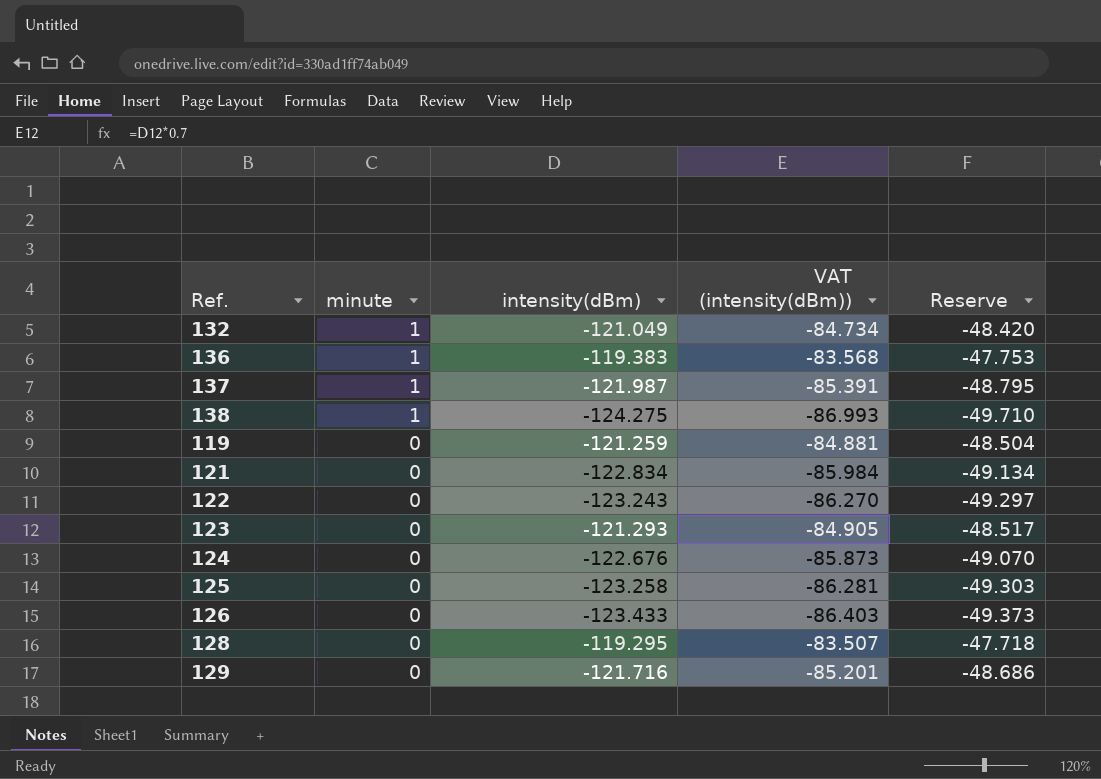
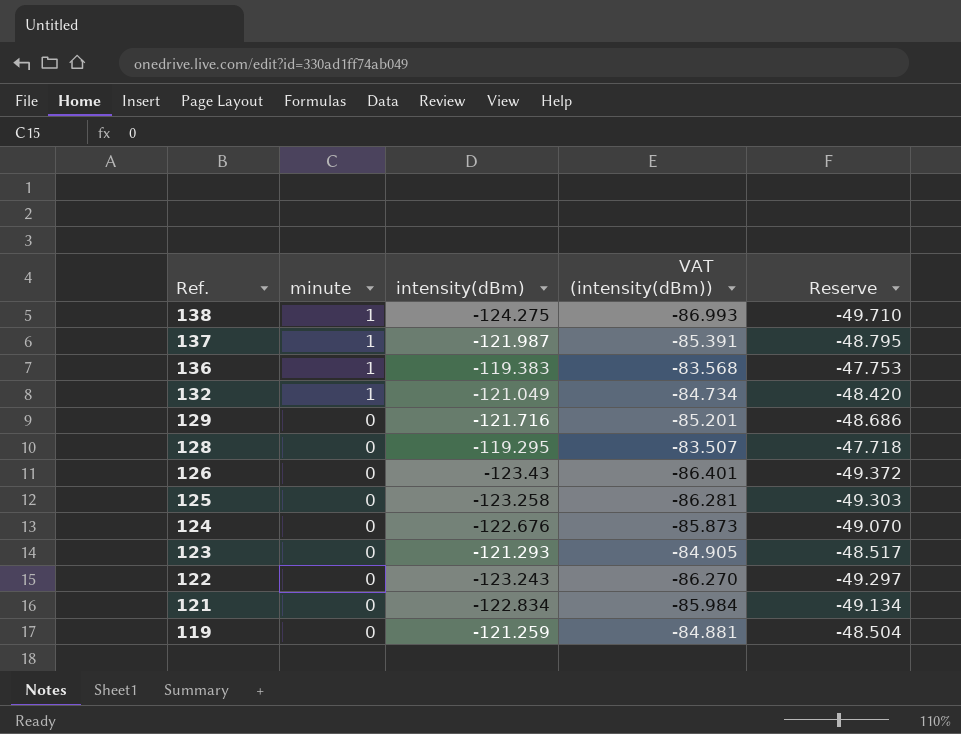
row order: minute descending -> Ref. descending
126 | intensity(dBm): -123.433 -> -123.43
126 | VAT (intensity(dBm)): -86.403 -> -86.401
126 | Reserve: -49.373 -> -49.372

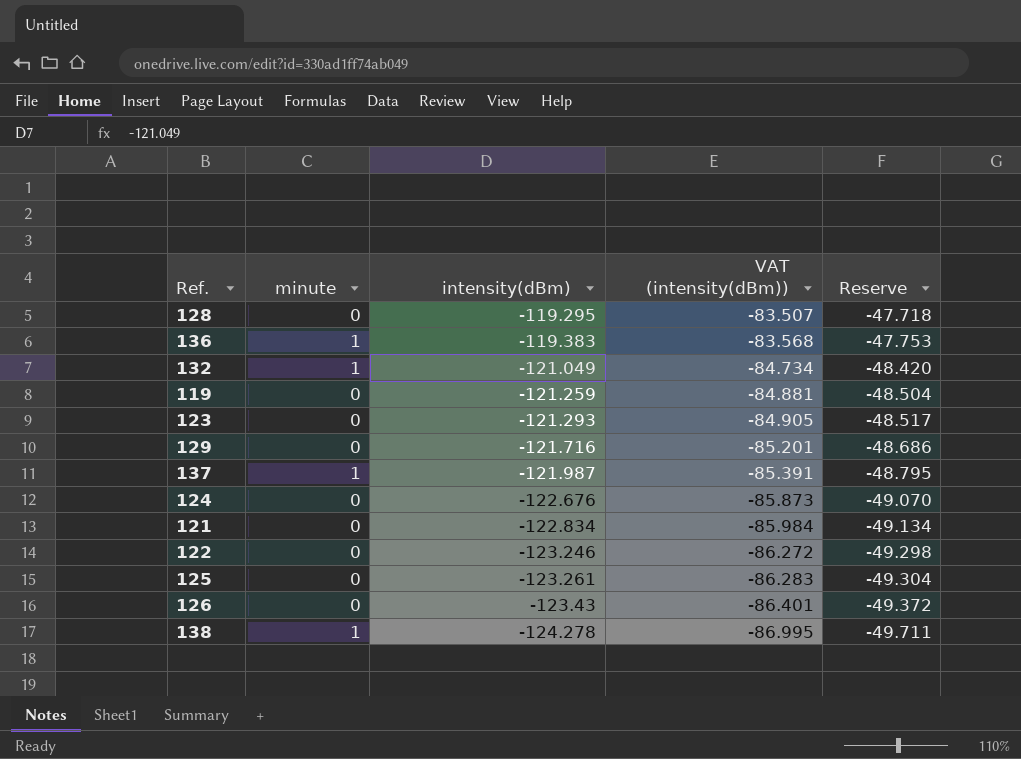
row order: Ref. descending -> intensity(dBm) descending
122 | intensity(dBm): -123.243 -> -123.246
122 | VAT (intensity(dBm)): -86.270 -> -86.272
122 | Reserve: -49.297 -> -49.298
125 | intensity(dBm): -123.258 -> -123.261
125 | VAT (intensity(dBm)): -86.281 -> -86.283
125 | Reserve: -49.303 -> -49.304
138 | intensity(dBm): -124.275 -> -124.278
138 | VAT (intensity(dBm)): -86.993 -> -86.995
138 | Reserve: -49.710 -> -49.711

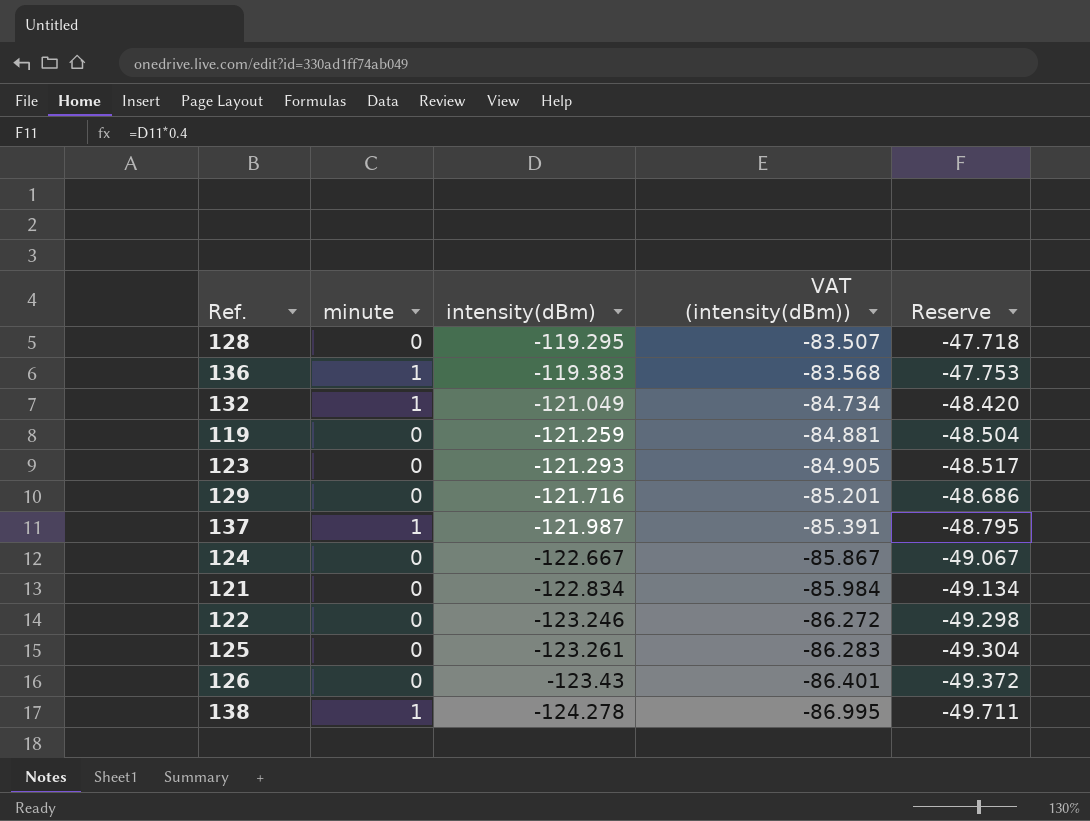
124 | intensity(dBm): -122.676 -> -122.667
124 | VAT (intensity(dBm)): -85.873 -> -85.867
124 | Reserve: -49.070 -> -49.067

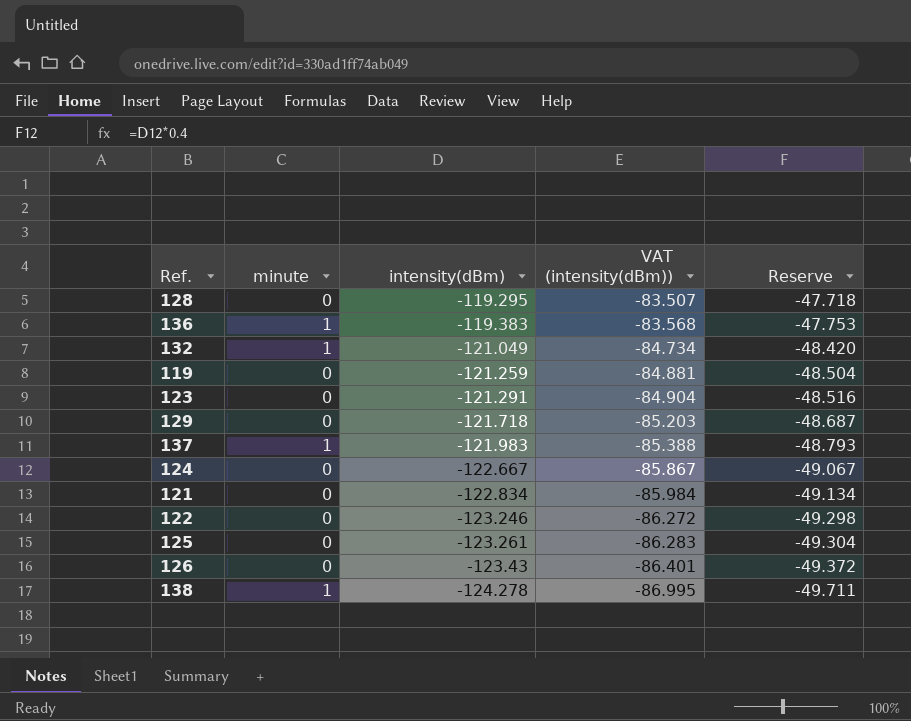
123 | intensity(dBm): -121.293 -> -121.291
123 | VAT (intensity(dBm)): -84.905 -> -84.904
123 | Reserve: -48.517 -> -48.516
129 | intensity(dBm): -121.716 -> -121.718
129 | VAT (intensity(dBm)): -85.201 -> -85.203
129 | Reserve: -48.686 -> -48.687
137 | intensity(dBm): -121.987 -> -121.983
137 | VAT (intensity(dBm)): -85.391 -> -85.388
137 | Reserve: -48.795 -> -48.793

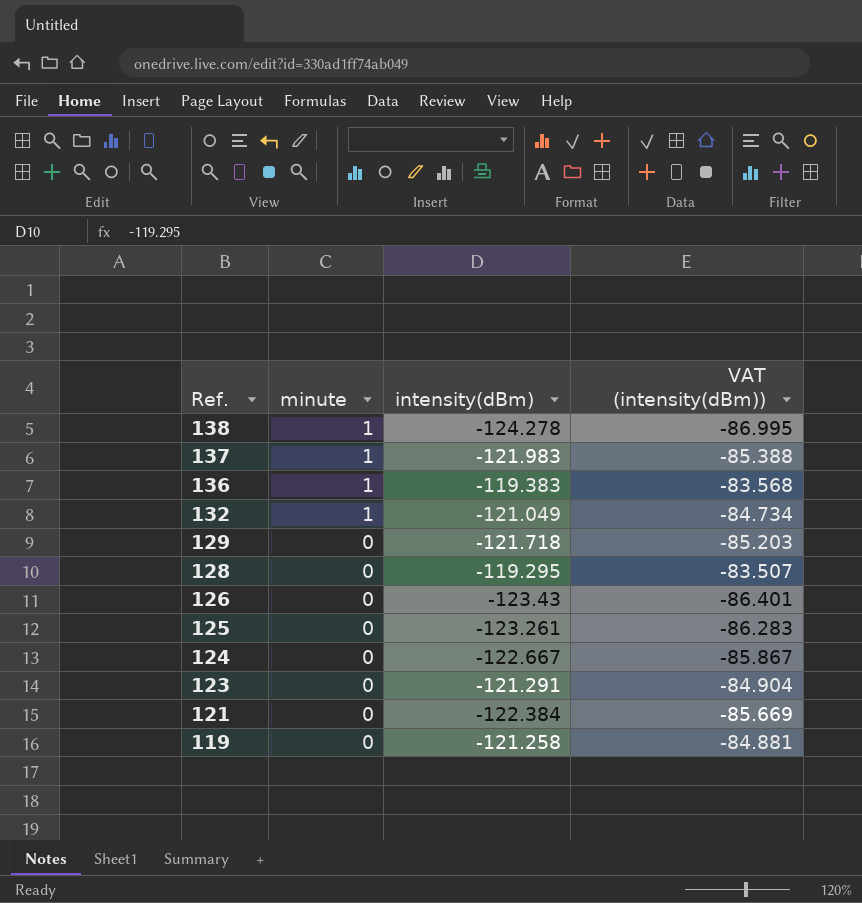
row order: intensity(dBm) descending -> Ref. descending
column Reserve | formula: [intensity(dBm)] * 0.4 -> none
row 122: 0 | -123.246 | -86.272 | -49.298 -> none
121 | intensity(dBm): -122.834 -> -122.384
121 | VAT (intensity(dBm)): -85.984 -> -85.669
119 | intensity(dBm): -121.259 -> -121.258

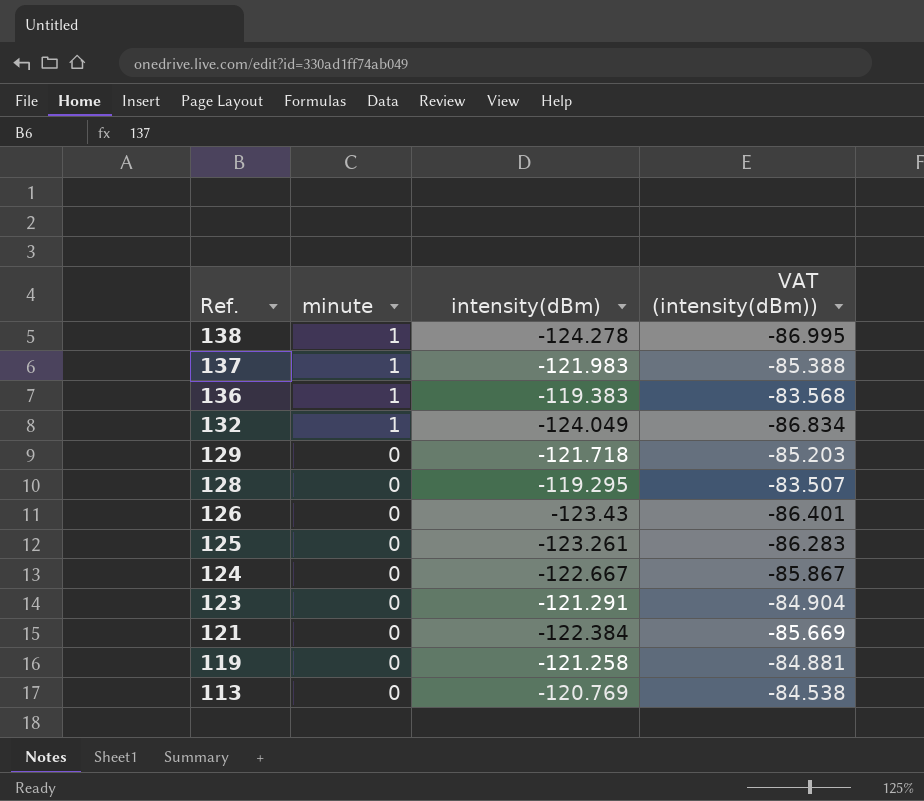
132 | intensity(dBm): -121.049 -> -124.049
132 | VAT (intensity(dBm)): -84.734 -> -86.834
row 113: none -> 0 | -120.769 | -84.538

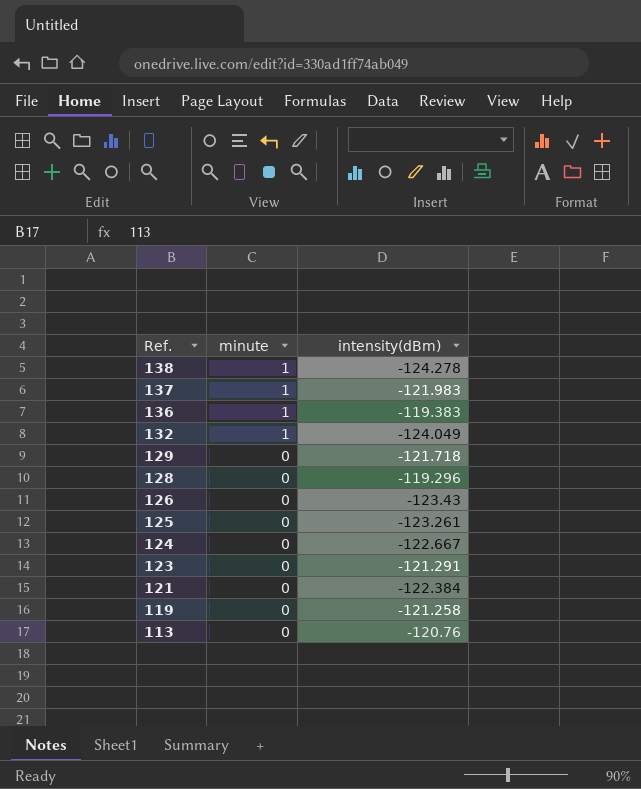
column VAT (intensity(dBm)) | formula: [intensity(dBm)] * 0.7 -> none
128 | intensity(dBm): -119.295 -> -119.296
113 | intensity(dBm): -120.769 -> -120.76

